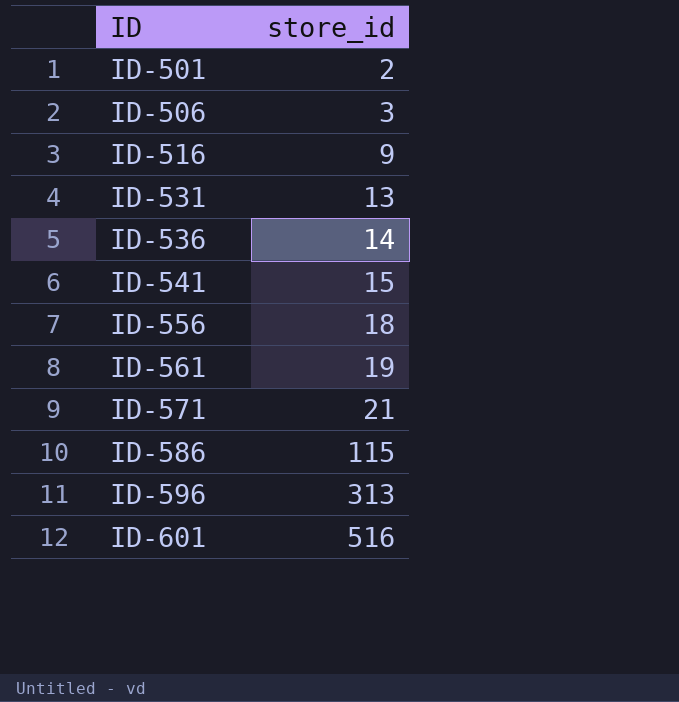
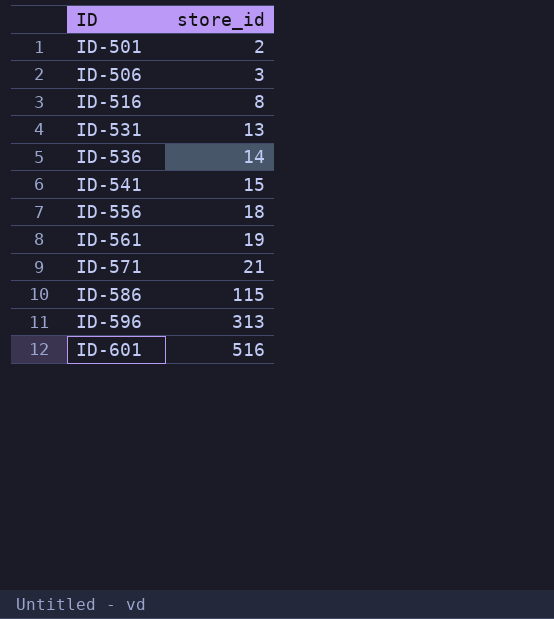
ID-516 | store_id: 9 -> 8

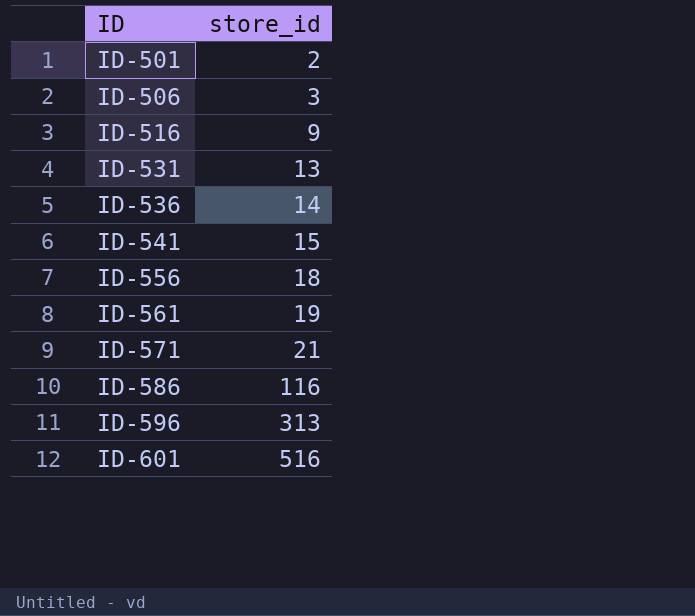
ID-516 | store_id: 8 -> 9
ID-586 | store_id: 115 -> 116

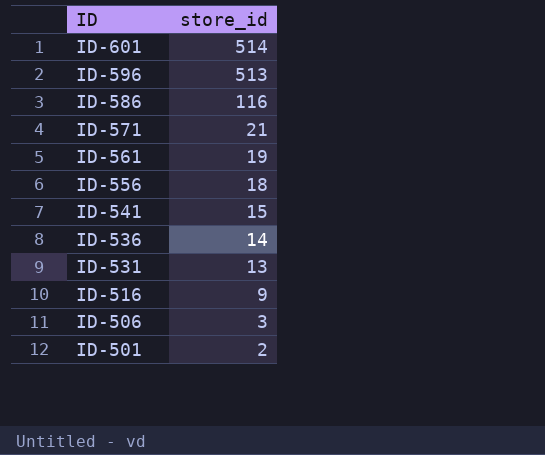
row order: ID ascending -> ID descending
ID-601 | store_id: 516 -> 514
ID-596 | store_id: 313 -> 513

